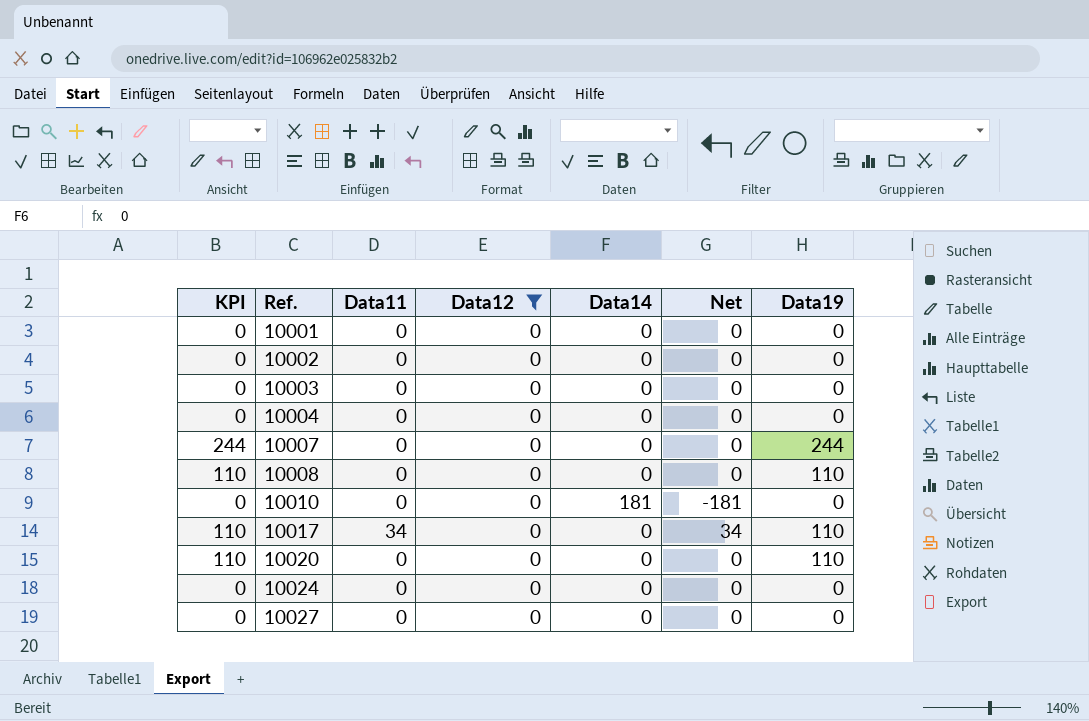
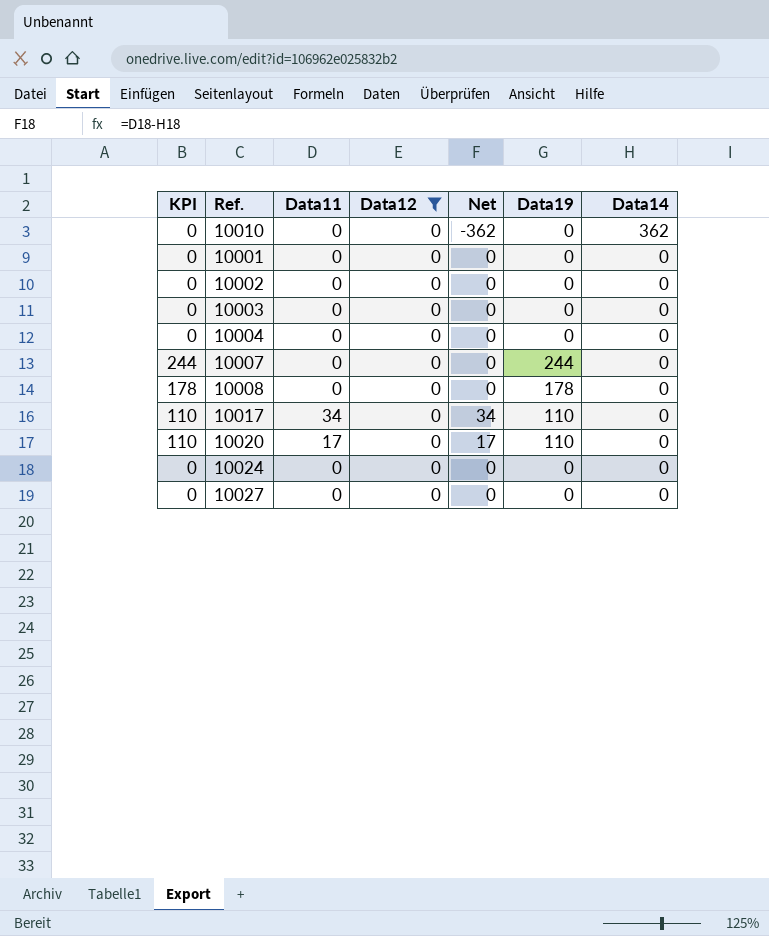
row order: Ref. ascending -> Data14 descending
column Data14 | position: 5 -> 7
10010 | Net: -181 -> -362
10010 | Data14: 181 -> 362
10008 | KPI: 110 -> 178
10008 | Data19: 110 -> 178
10020 | Data11: 0 -> 17
10020 | Net: 0 -> 17

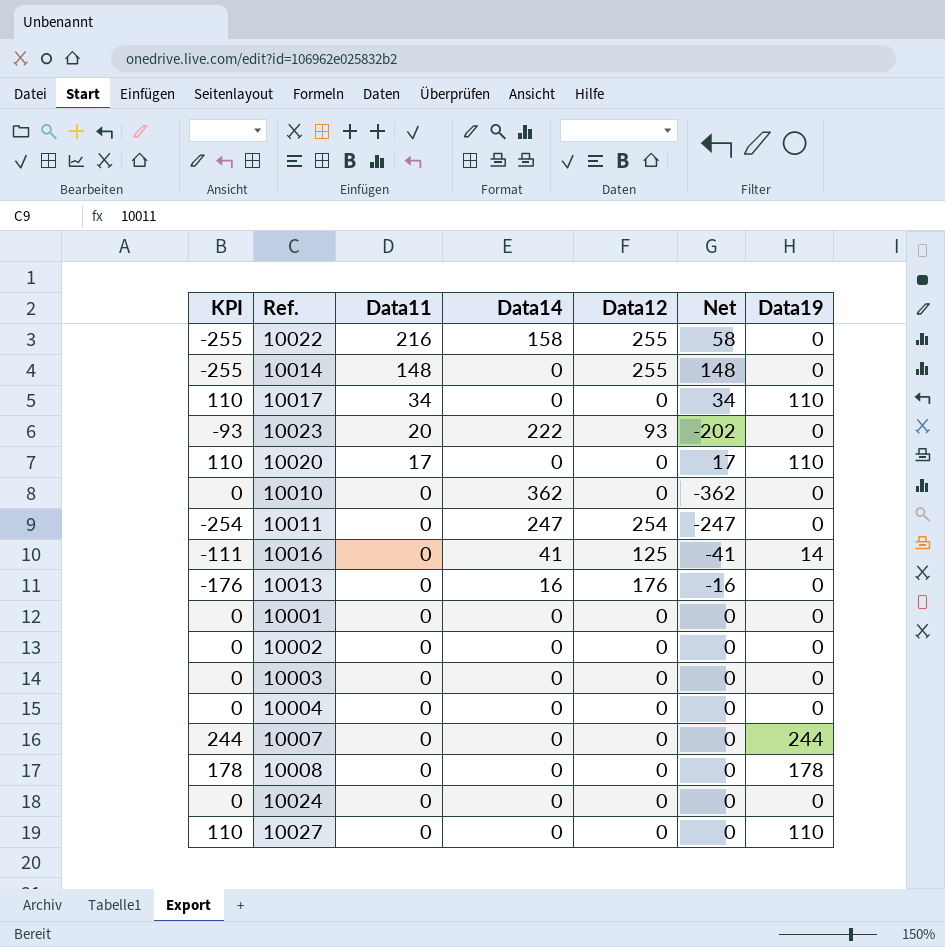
filter: Data12 = 0 -> none
row order: Data14 descending -> Data11 descending
column Data14 | position: 7 -> 4
10027 | KPI: 0 -> 110
10027 | Data19: 0 -> 110

